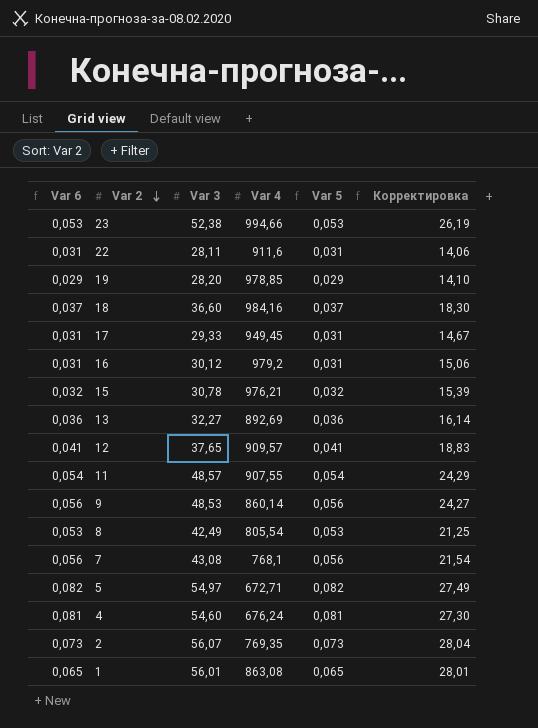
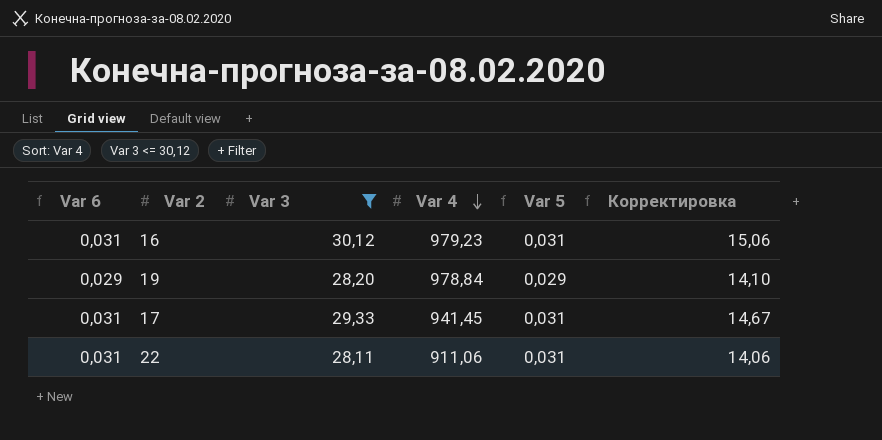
filter: none -> Var 3 <= 30,12
row order: Var 2 descending -> Var 4 descending
16 | Var 4: 979,2 -> 979,23
19 | Var 4: 978,85 -> 978,84
17 | Var 4: 949,45 -> 941,45
22 | Var 4: 911,6 -> 911,06

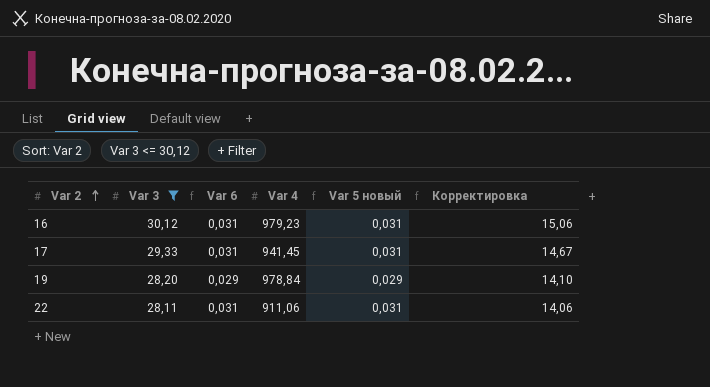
row order: Var 4 descending -> Var 2 ascending
column Var 6 | position: 1 -> 3
column name: Var 5 -> Var 5 новый

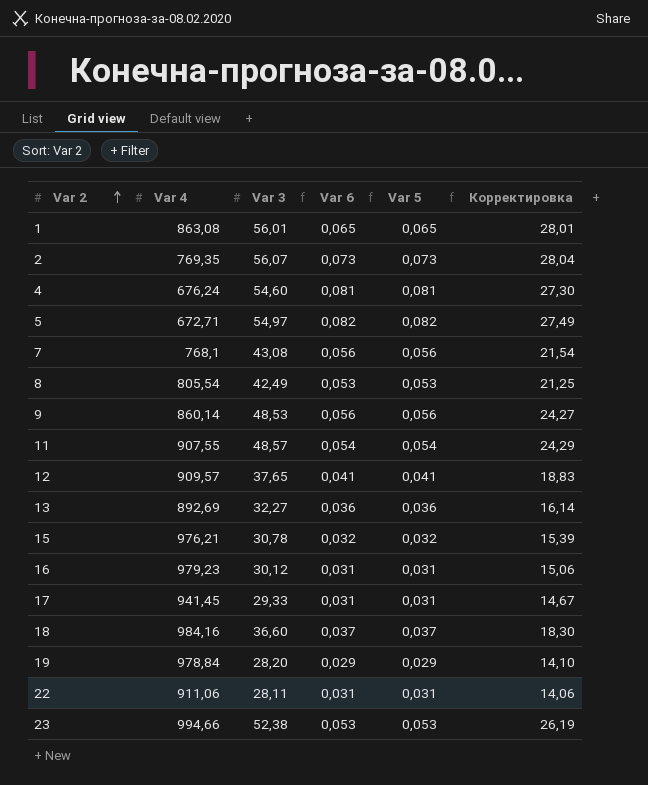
filter: Var 3 <= 30,12 -> none
column Var 4 | position: 4 -> 2
column name: Var 5 новый -> Var 5

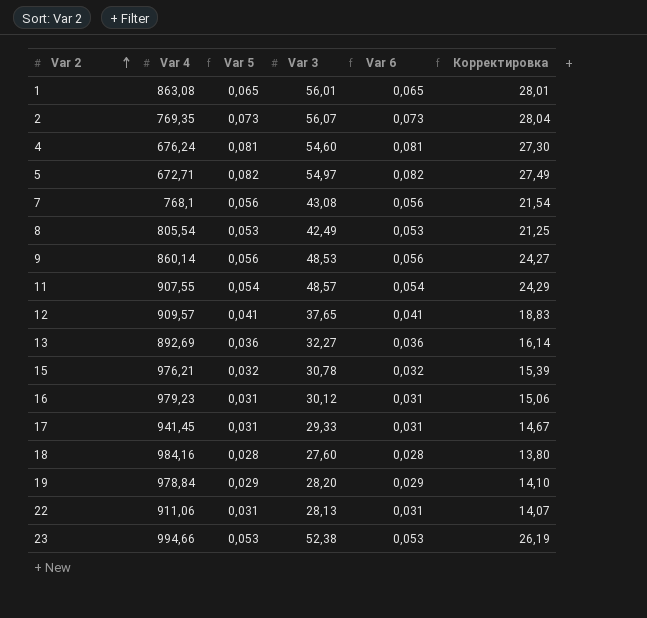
column Var 5 | position: 5 -> 3
18 | Var 5: 0,037 -> 0,028
18 | Var 3: 36,60 -> 27,60
18 | Var 6: 0,037 -> 0,028
18 | Корректировка: 18,30 -> 13,80
22 | Var 3: 28,11 -> 28,13
22 | Корректировка: 14,06 -> 14,07

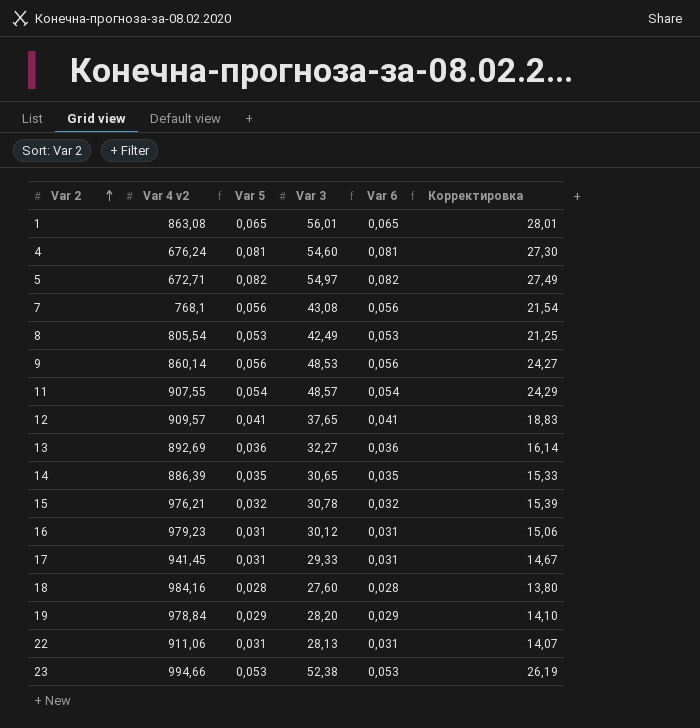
column name: Var 4 -> Var 4 v2
row 2: 769,35 | 0,073 | 56,07 | 0,073 | 28,04 -> none
row 14: none -> 886,39 | 0,035 | 30,65 | 0,035 | 15,33

